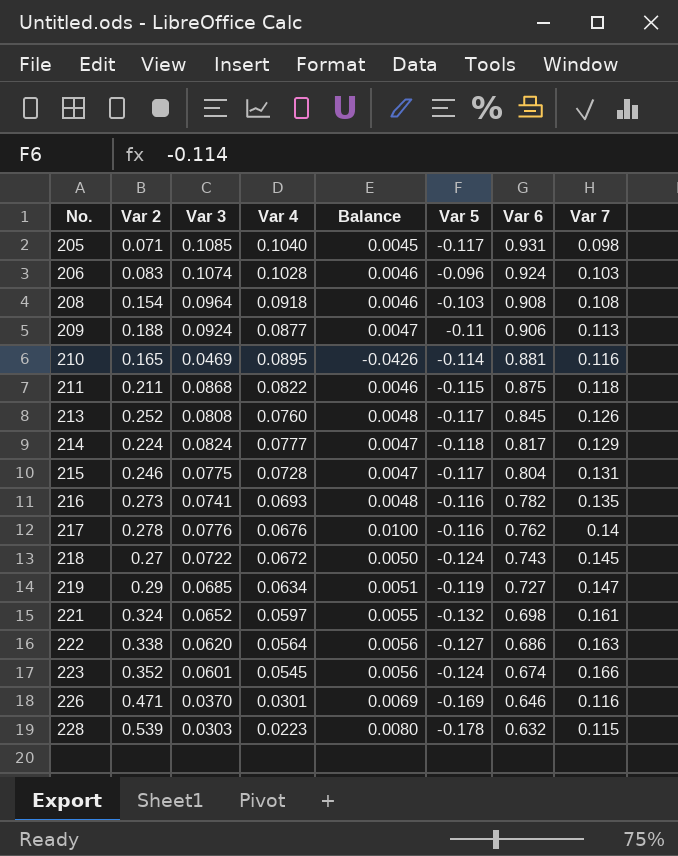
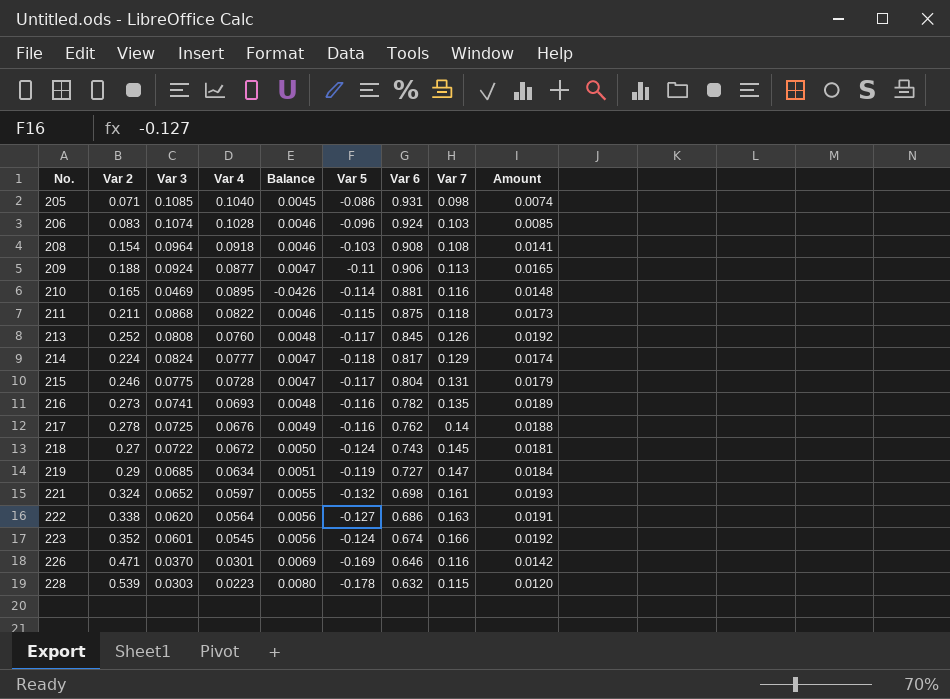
column Amount | formula: none -> [Var 2] * [Var 4]
205 | Var 5: -0.117 -> -0.086
217 | Var 3: 0.0776 -> 0.0725
217 | Balance: 0.0100 -> 0.0049

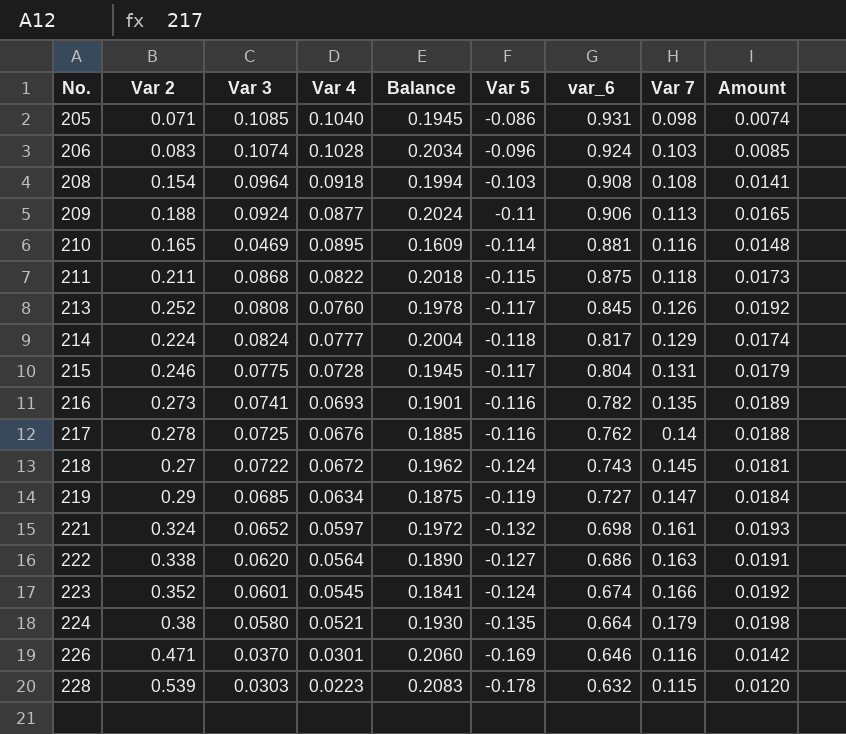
column Balance | formula: [Var 3] - [Var 4] -> [Var 3] - [Var 5]
column name: Var 6 -> var_6
row 224: none -> 0.38 | 0.0580 | 0.0521 | 0.1930 | -0.135 | 0.664 | 0.179 | 0.0198

